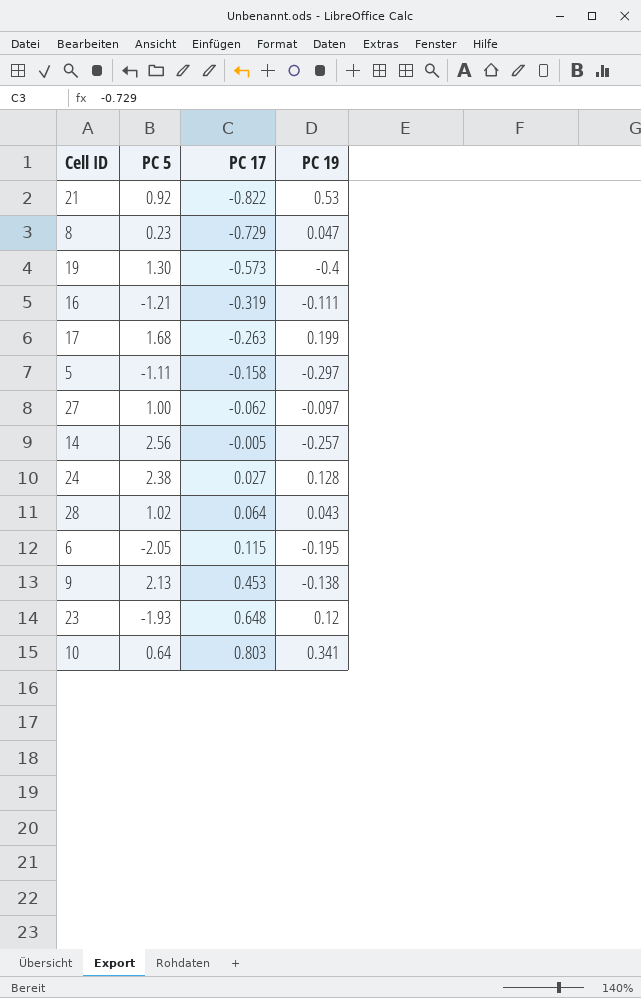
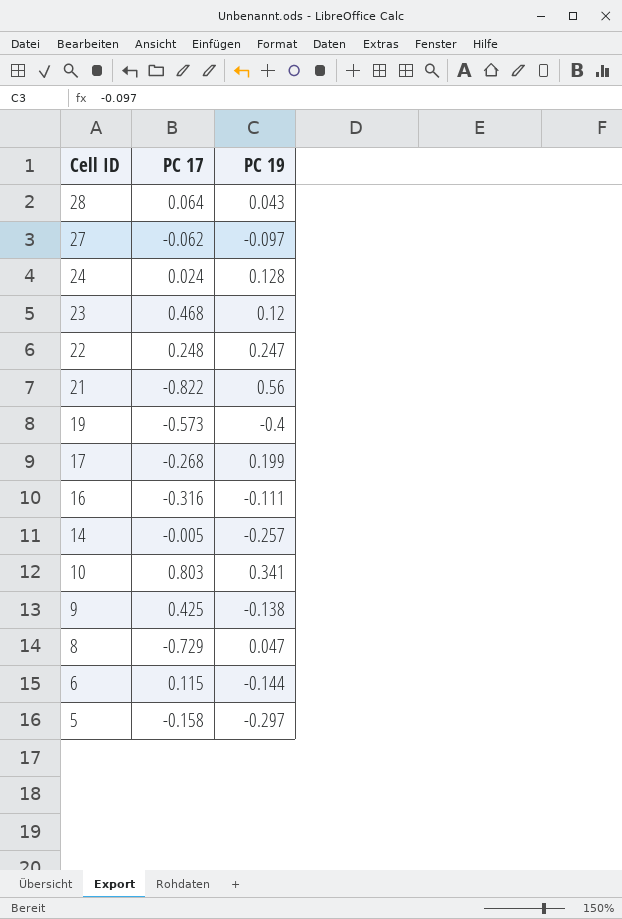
row order: PC 17 ascending -> Cell ID descending
column PC 5 | position: 2 -> none
24 | PC 17: 0.027 -> 0.024
23 | PC 17: 0.648 -> 0.468
row 22: none -> 0.248 | 0.247
21 | PC 19: 0.53 -> 0.56
17 | PC 17: -0.263 -> -0.268
16 | PC 17: -0.319 -> -0.316
9 | PC 17: 0.453 -> 0.425
6 | PC 19: -0.195 -> -0.144

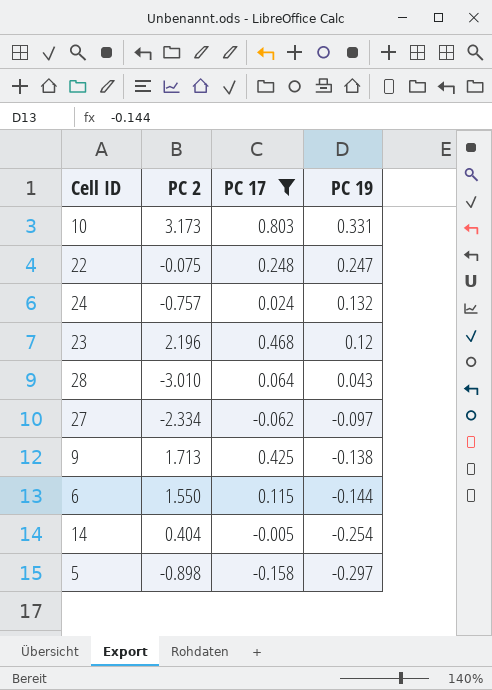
filter: none -> PC 17 >= -0.158
row order: Cell ID descending -> PC 19 descending
column PC 2 | position: none -> 2
10 | PC 19: 0.341 -> 0.331
24 | PC 19: 0.128 -> 0.132
14 | PC 19: -0.257 -> -0.254

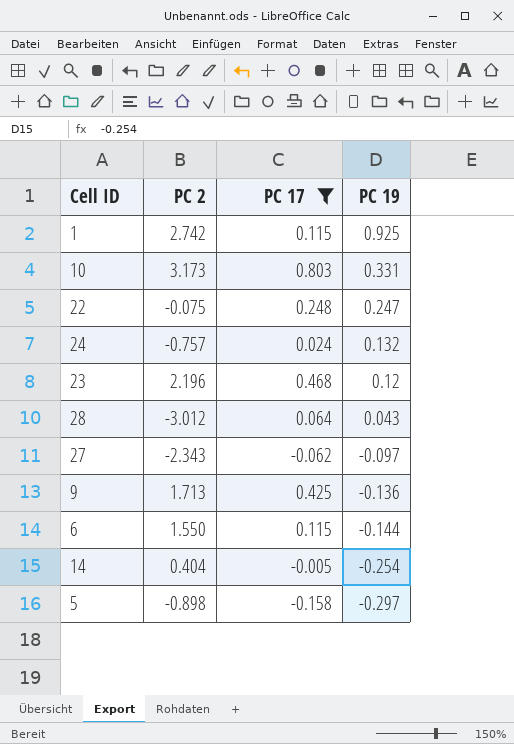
row 1: none -> 2.742 | 0.115 | 0.925
28 | PC 2: -3.010 -> -3.012
27 | PC 2: -2.334 -> -2.343
9 | PC 19: -0.138 -> -0.136

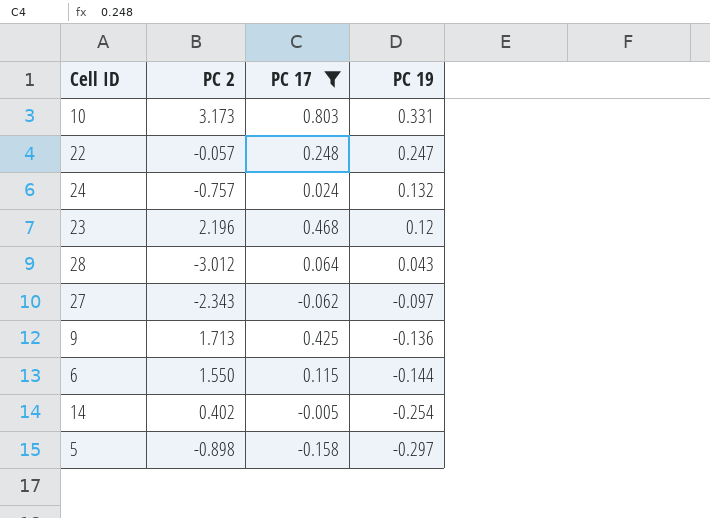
row 1: 2.742 | 0.115 | 0.925 -> none
22 | PC 2: -0.075 -> -0.057
14 | PC 2: 0.404 -> 0.402

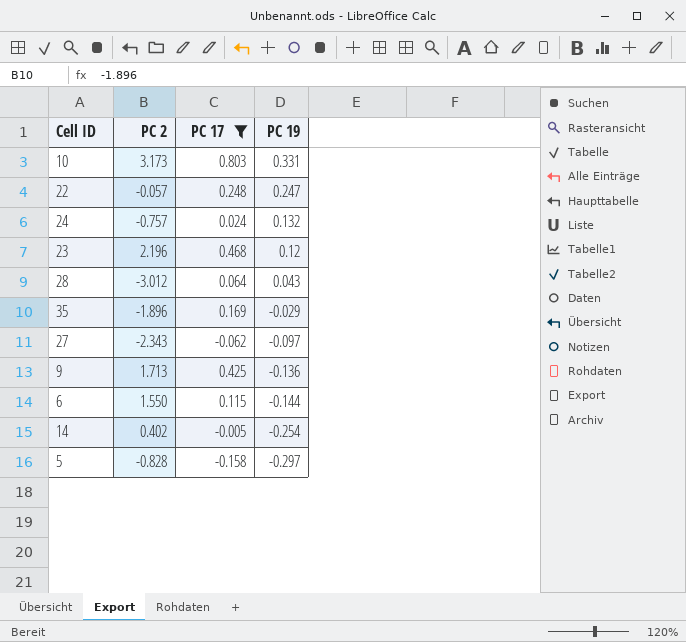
row 35: none -> -1.896 | 0.169 | -0.029
5 | PC 2: -0.898 -> -0.828

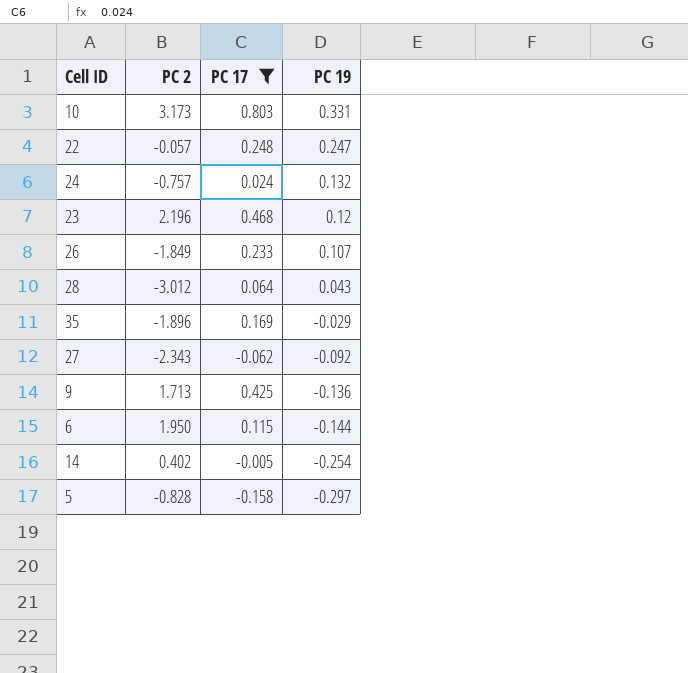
row 26: none -> -1.849 | 0.233 | 0.107
27 | PC 19: -0.097 -> -0.092
6 | PC 2: 1.550 -> 1.950

